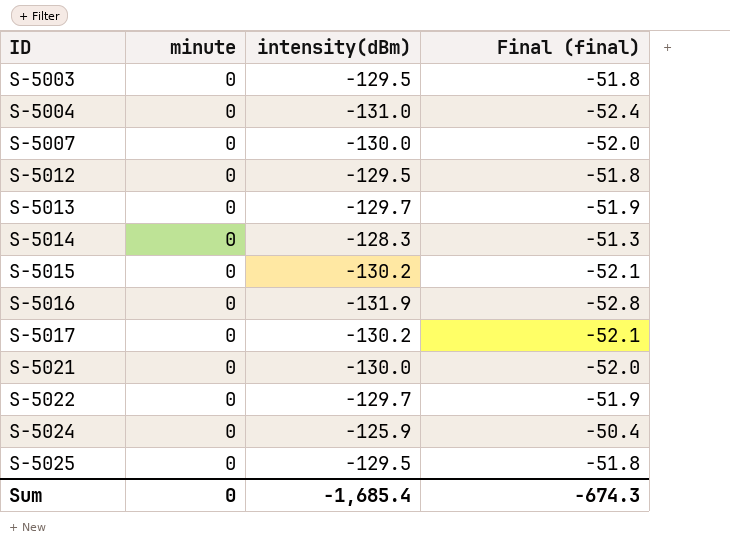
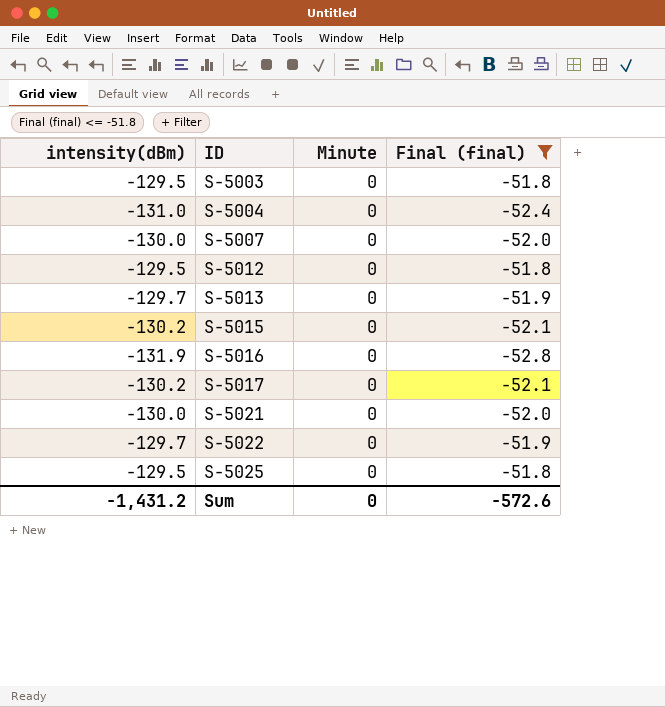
filter: none -> Final (final) <= -51.8
column intensity(dBm) | position: 3 -> 1
column name: minute -> Minute
Sum | intensity(dBm): -1,685.4 -> -1,431.2
Sum | Final (final): -674.3 -> -572.6

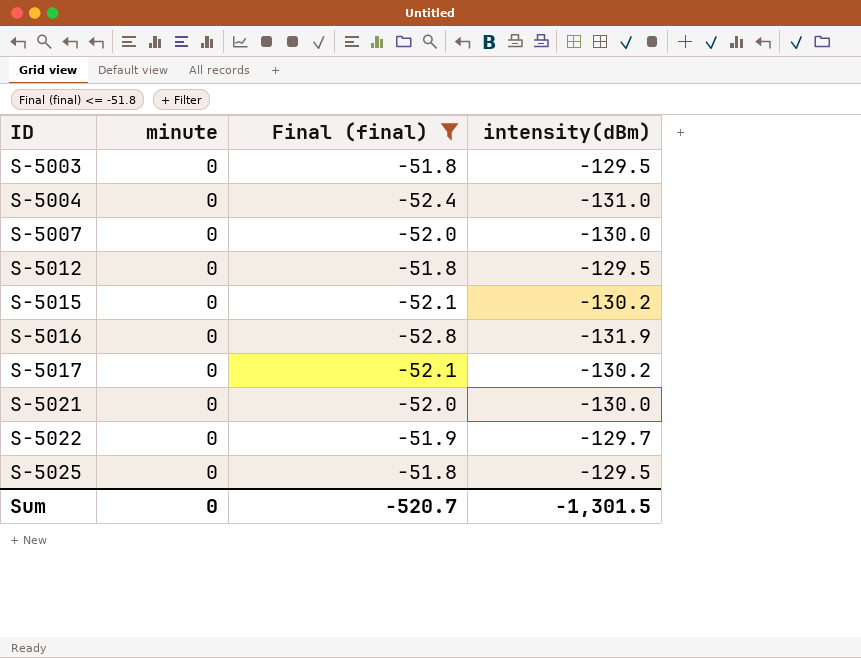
column name: Minute -> minute
column intensity(dBm) | position: 1 -> 4
row S-5013: -129.7 | 0 | -51.9 -> none
Sum | Final (final): -572.6 -> -520.7
Sum | intensity(dBm): -1,431.2 -> -1,301.5

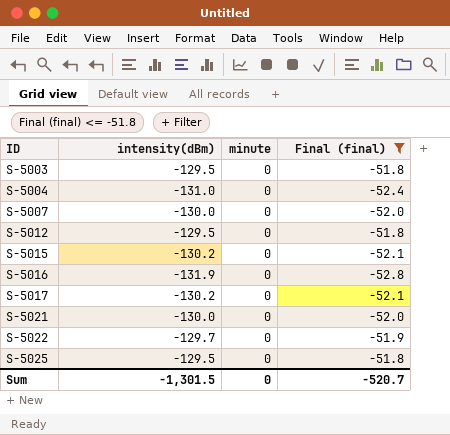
column intensity(dBm) | position: 4 -> 2

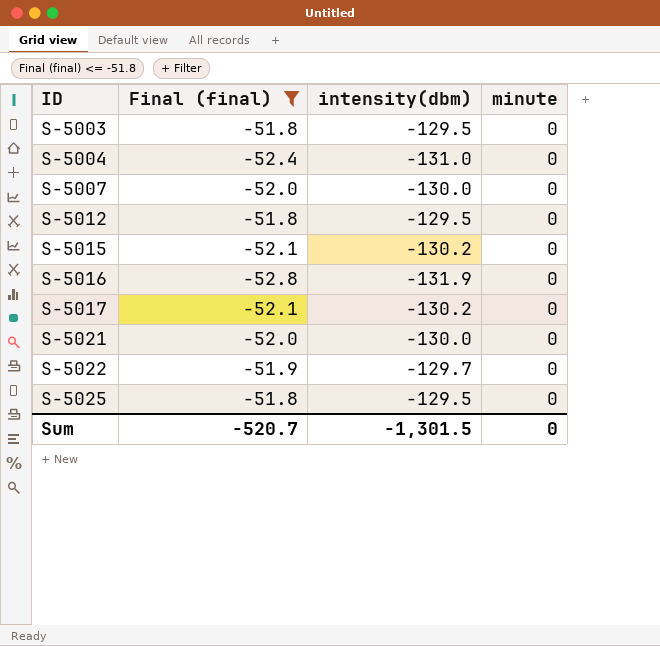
column Final (final) | position: 4 -> 2
column name: intensity(dBm) -> intensity(dbm)

